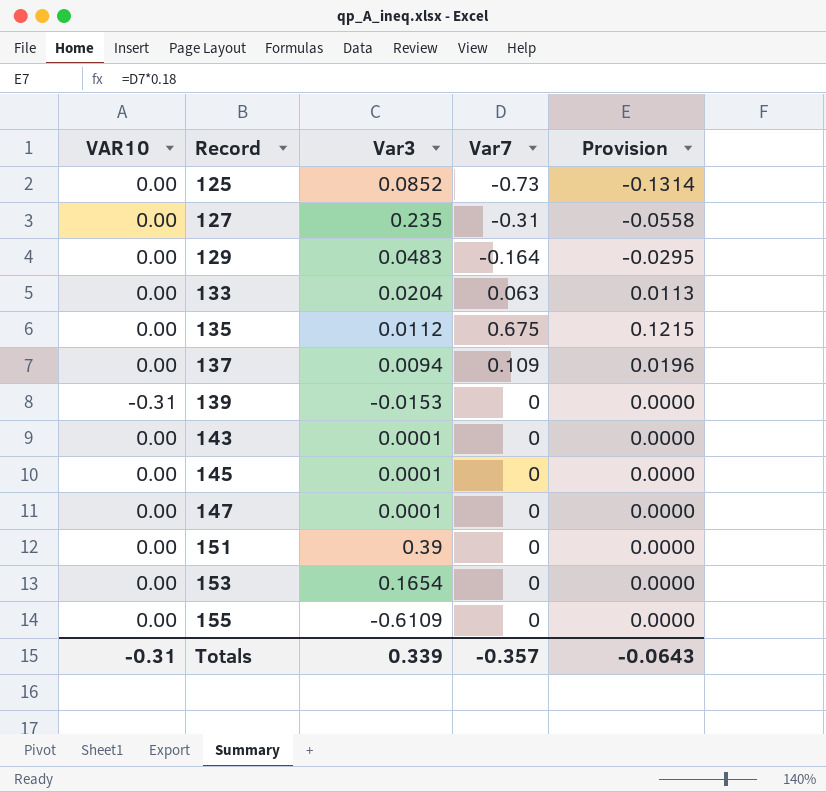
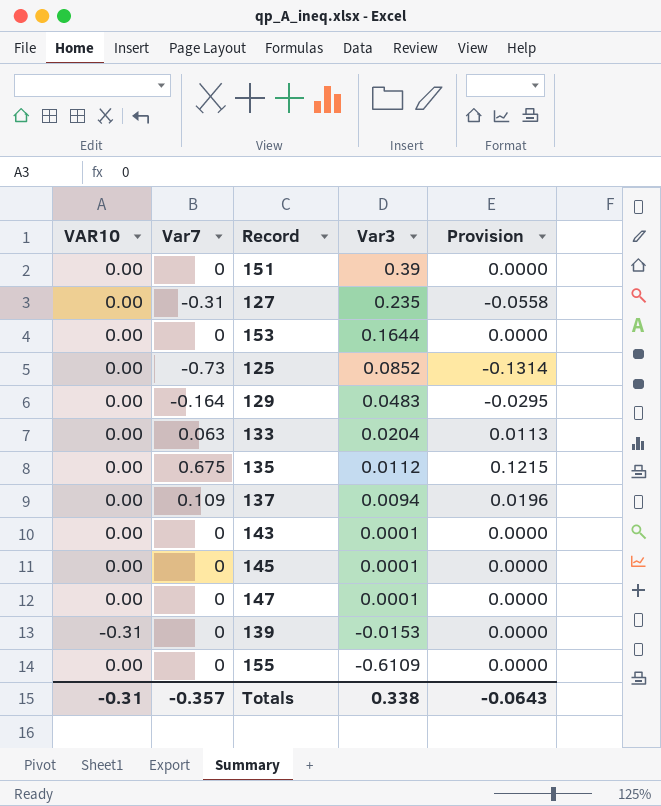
row order: Record ascending -> Var3 descending
column Var7 | position: 4 -> 2
153 | Var3: 0.1654 -> 0.1644
Totals | Var3: 0.339 -> 0.338

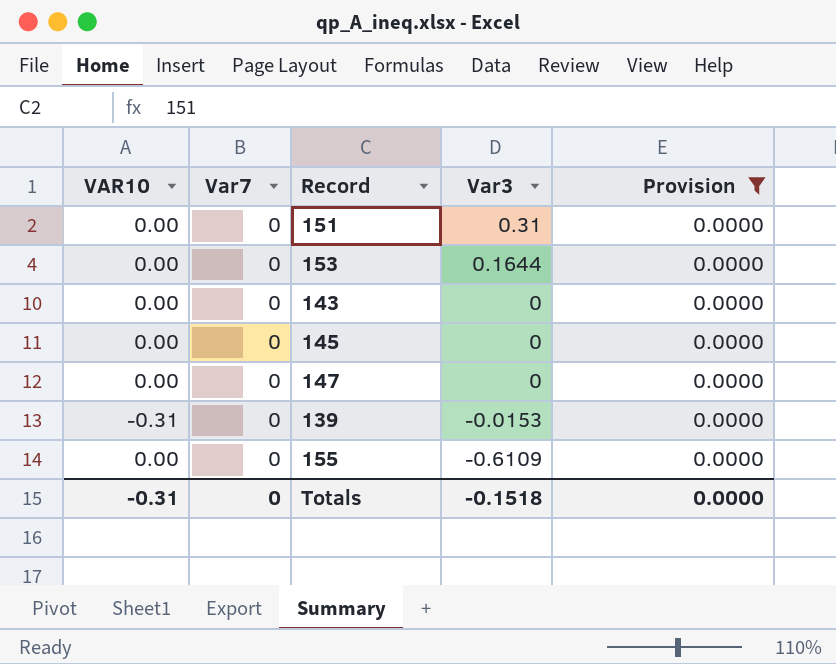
filter: none -> Provision = 0.0000
151 | Var3: 0.39 -> 0.31
143 | Var3: 0.0001 -> 0
145 | Var3: 0.0001 -> 0
147 | Var3: 0.0001 -> 0
Totals | Var7: -0.357 -> 0
Totals | Var3: 0.338 -> -0.1518
Totals | Provision: -0.0643 -> 0.0000

